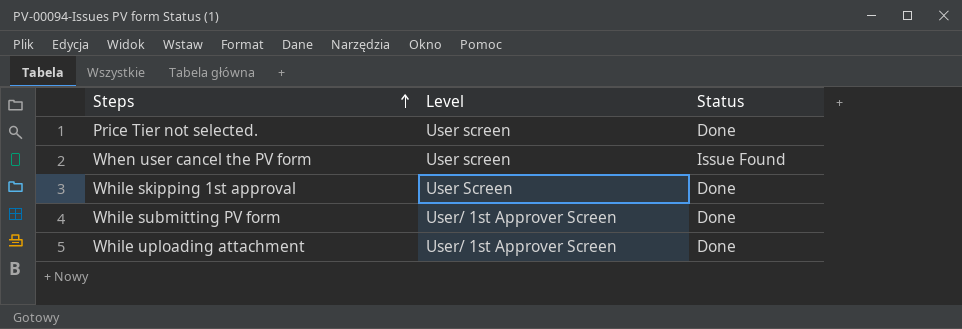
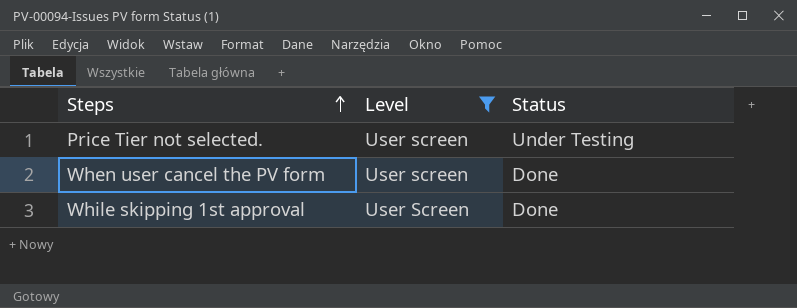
filter: none -> Level != User/ 1st Approver Screen
Price Tier not selected. | Status: Done -> Under Testing
When user cancel the PV form | Status: Issue Found -> Done

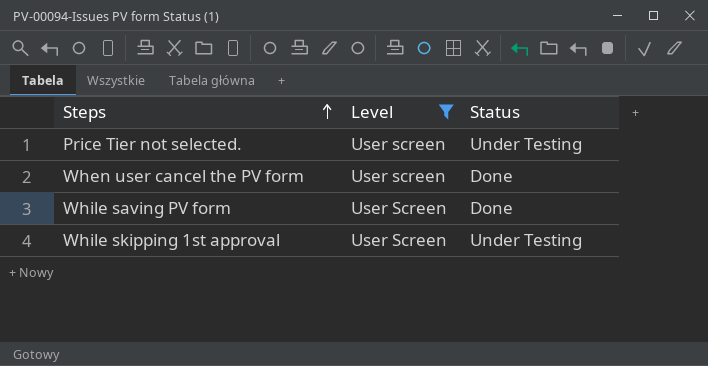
row While saving PV form: none -> User Screen | Done
While skipping 1st approval | Status: Done -> Under Testing

